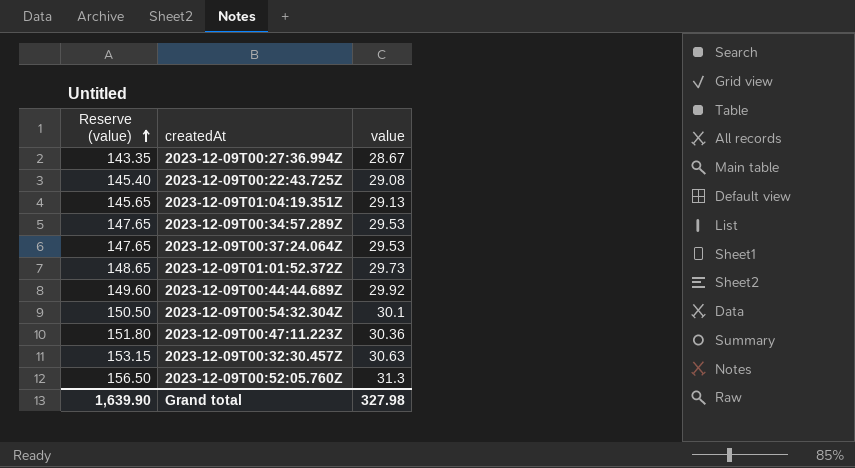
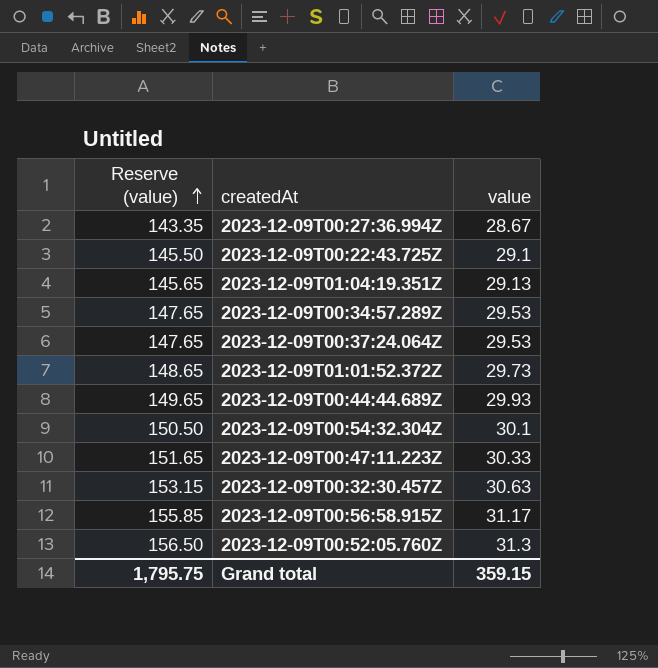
2023-12-09T00:22:43.725Z | Reserve (value): 145.40 -> 145.50
2023-12-09T00:22:43.725Z | value: 29.08 -> 29.1
2023-12-09T00:44:44.689Z | Reserve (value): 149.60 -> 149.65
2023-12-09T00:44:44.689Z | value: 29.92 -> 29.93
2023-12-09T00:47:11.223Z | Reserve (value): 151.80 -> 151.65
2023-12-09T00:47:11.223Z | value: 30.36 -> 30.33
row 2023-12-09T00:56:58.915Z: none -> 155.85 | 31.17
Grand total | Reserve (value): 1,639.90 -> 1,795.75
Grand total | value: 327.98 -> 359.15

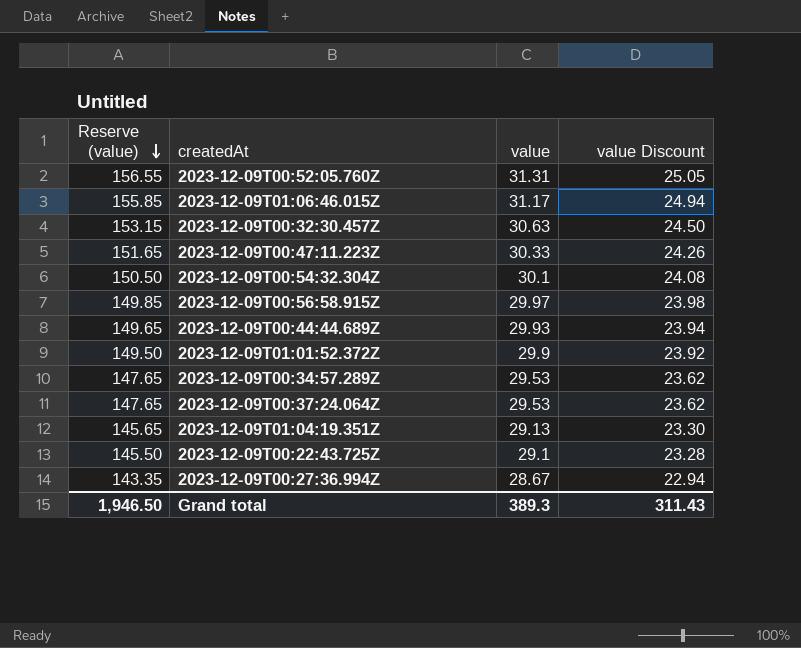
row order: Reserve (value) ascending -> Reserve (value) descending
column value Discount | formula: none -> [value] * 0.8
2023-12-09T00:52:05.760Z | Reserve (value): 156.50 -> 156.55
2023-12-09T00:52:05.760Z | value: 31.3 -> 31.31
row 2023-12-09T01:06:46.015Z: none -> 155.85 | 31.17 | 24.94
2023-12-09T00:56:58.915Z | Reserve (value): 155.85 -> 149.85
2023-12-09T00:56:58.915Z | value: 31.17 -> 29.97
2023-12-09T01:01:52.372Z | Reserve (value): 148.65 -> 149.50
2023-12-09T01:01:52.372Z | value: 29.73 -> 29.9
Grand total | Reserve (value): 1,795.75 -> 1,946.50
Grand total | value: 359.15 -> 389.3

